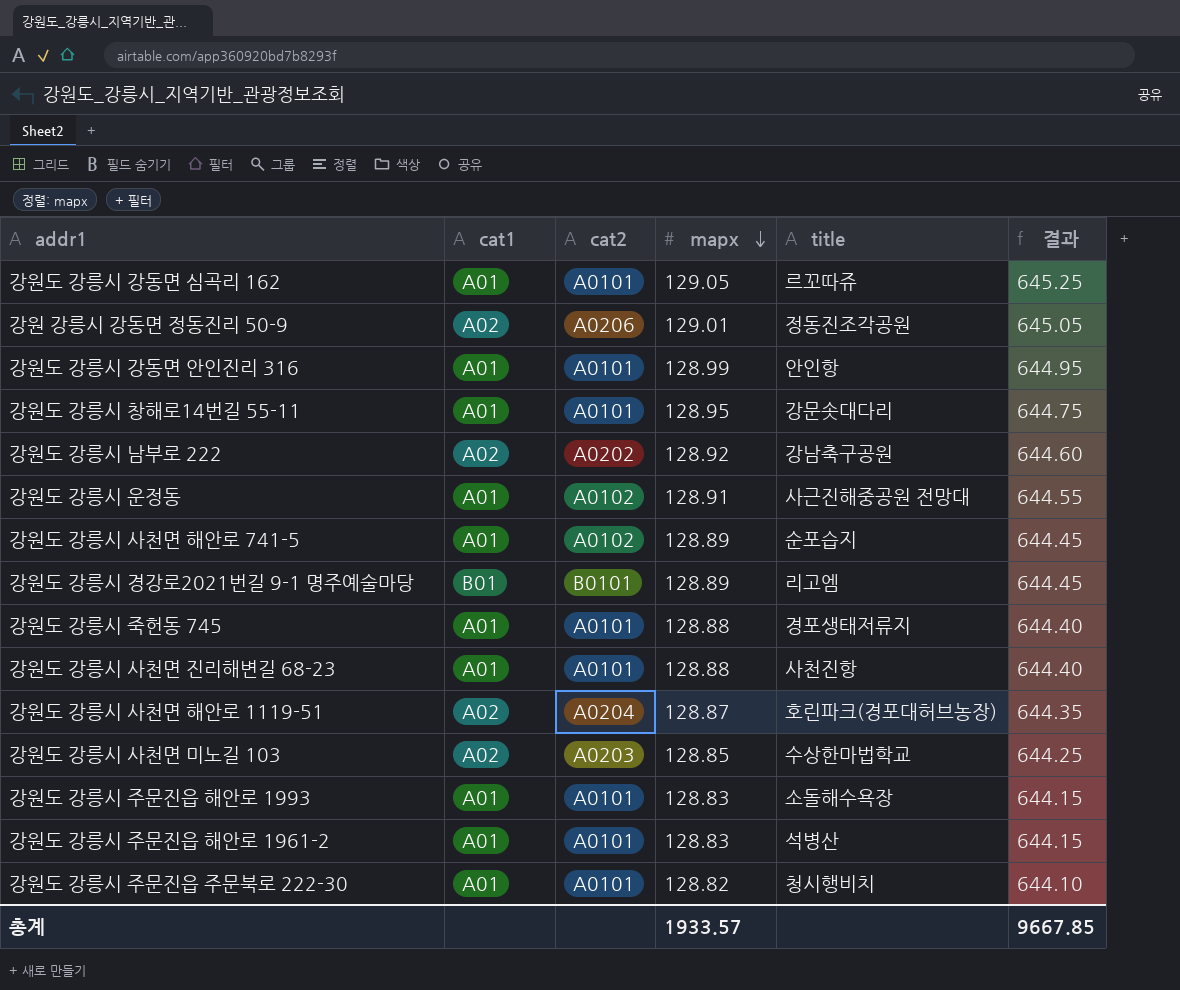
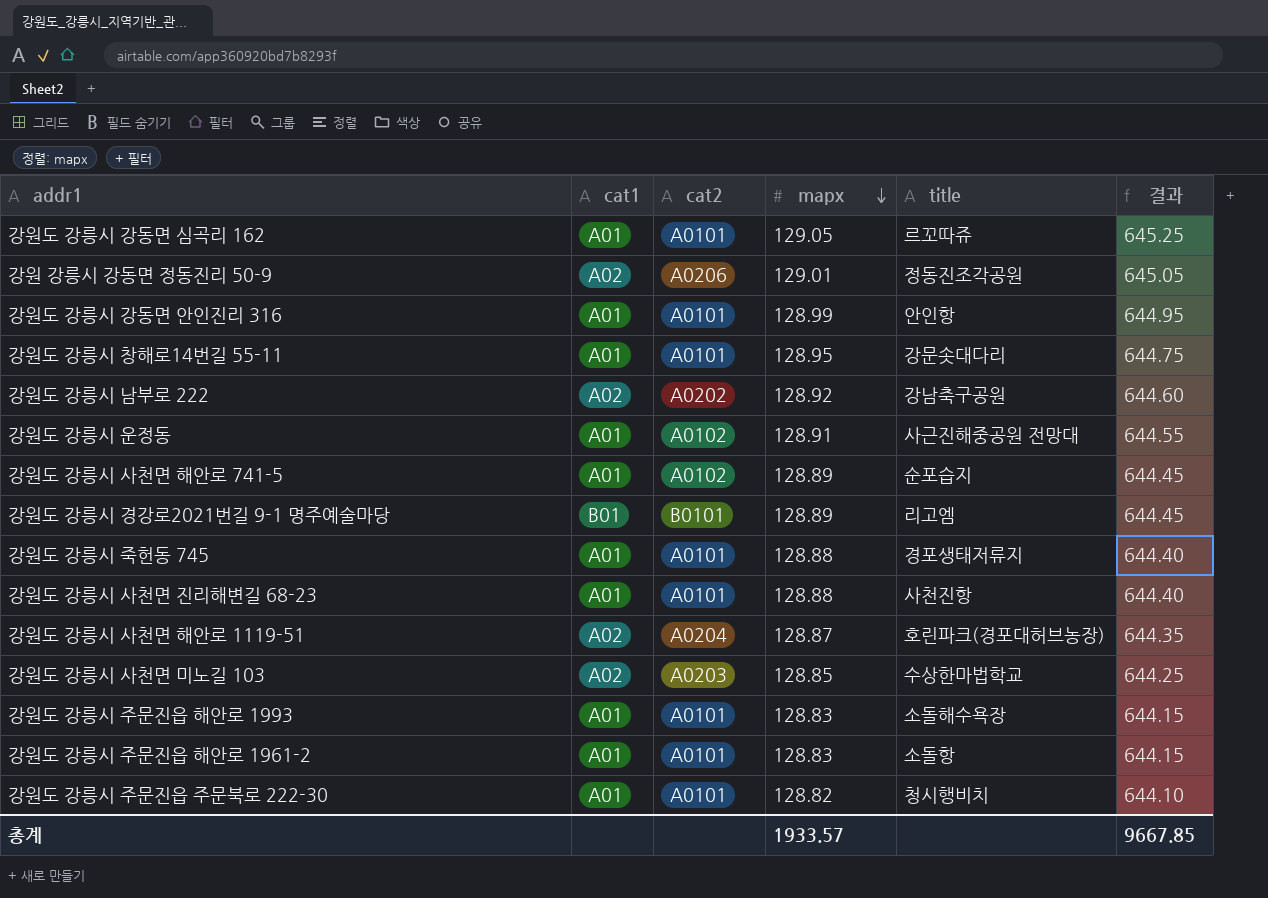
강원도 강릉시 주문진읍 해안로 1961-2 | title: 석병산 -> 소돌항

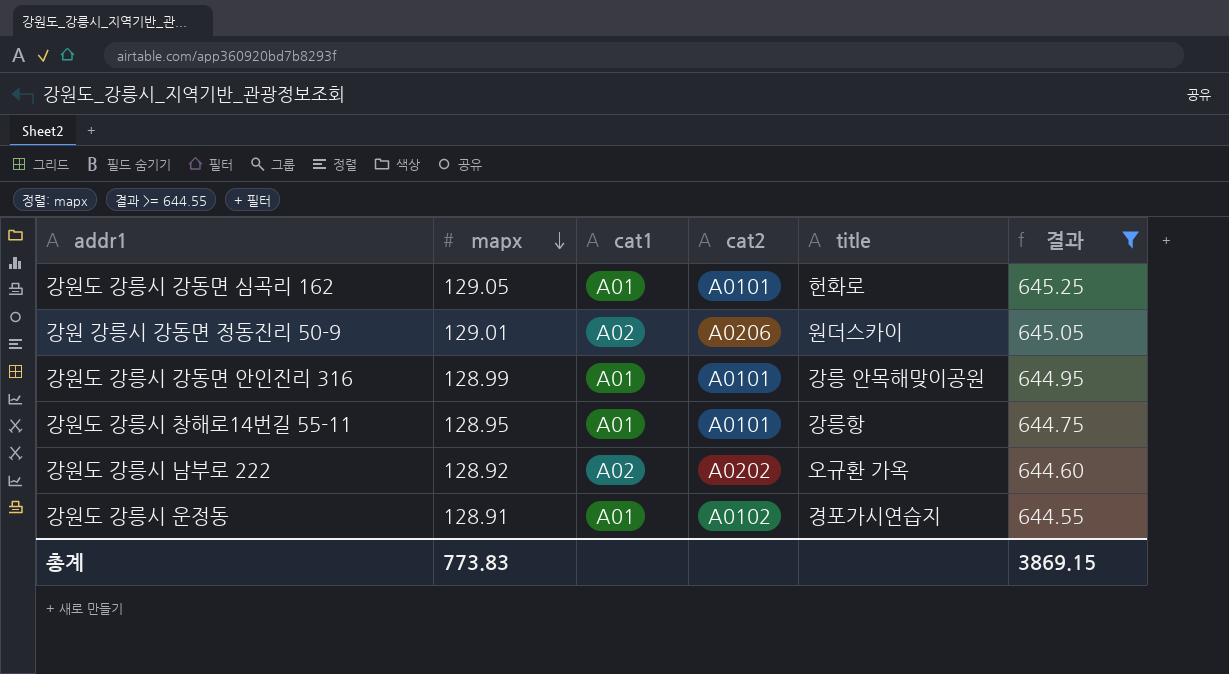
filter: none -> 결과 >= 644.55
column mapx | position: 4 -> 2
강원도 강릉시 강동면 심곡리 162 | title: 르꼬따쥬 -> 헌화로
강원 강릉시 강동면 정동진리 50-9 | title: 정동진조각공원 -> 원더스카이
강원도 강릉시 강동면 안인진리 316 | title: 안인항 -> 강릉 안목해맞이공원
강원도 강릉시 창해로14번길 55-11 | title: 강문솟대다리 -> 강릉항
강원도 강릉시 남부로 222 | title: 강남축구공원 -> 오규환 가옥
강원도 강릉시 운정동 | title: 사근진해중공원 전망대 -> 경포가시연습지
총계 | mapx: 1933.57 -> 773.83
총계 | 결과: 9667.85 -> 3869.15

